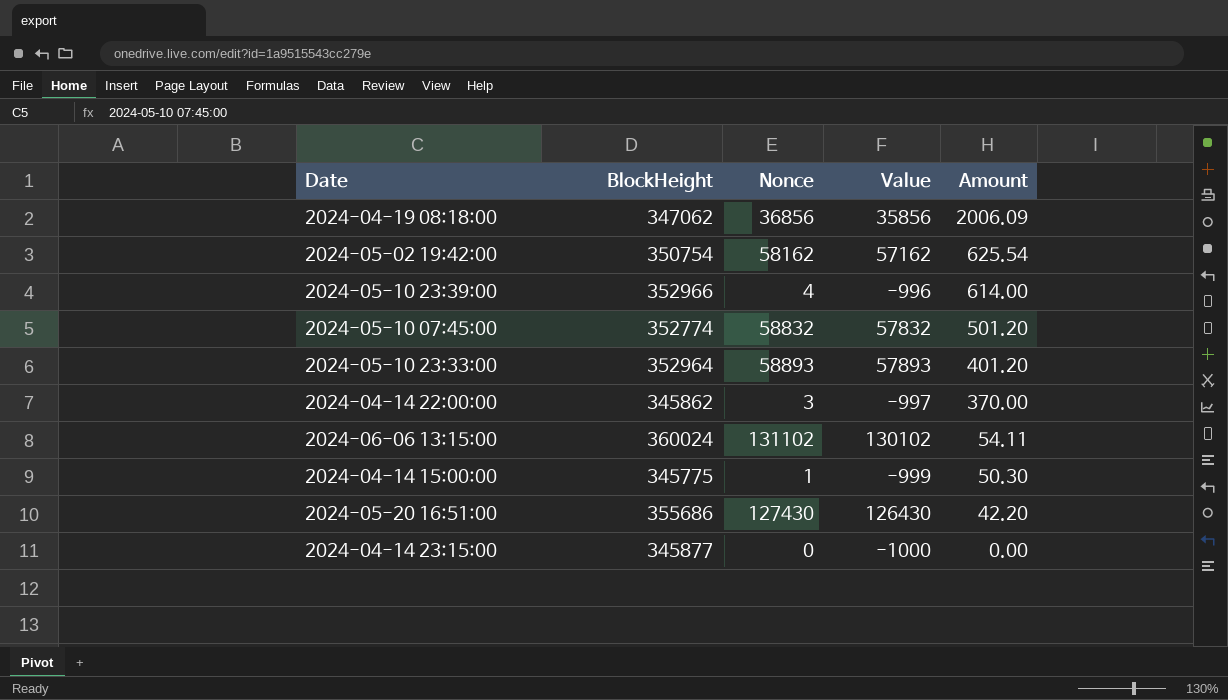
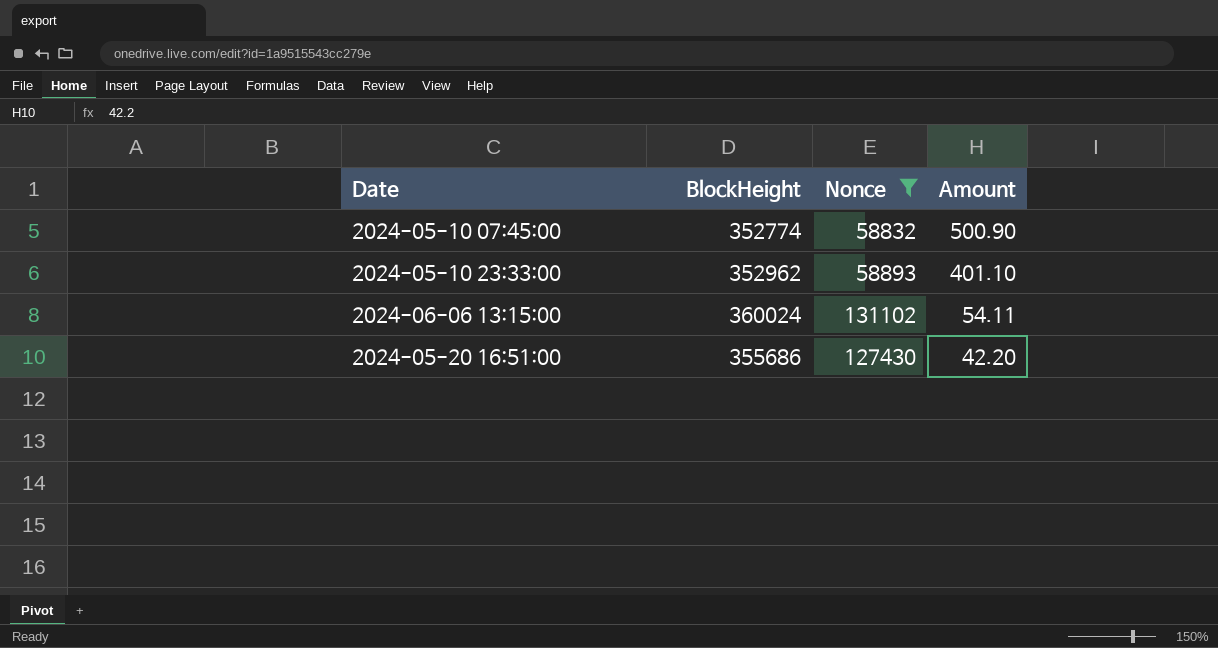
filter: none -> Nonce >= 58832
column Value | formula: [Nonce] - 1000 -> none
2024-05-10 07:45:00 | Amount: 501.20 -> 500.90
2024-05-10 23:33:00 | BlockHeight: 352964 -> 352962
2024-05-10 23:33:00 | Amount: 401.20 -> 401.10

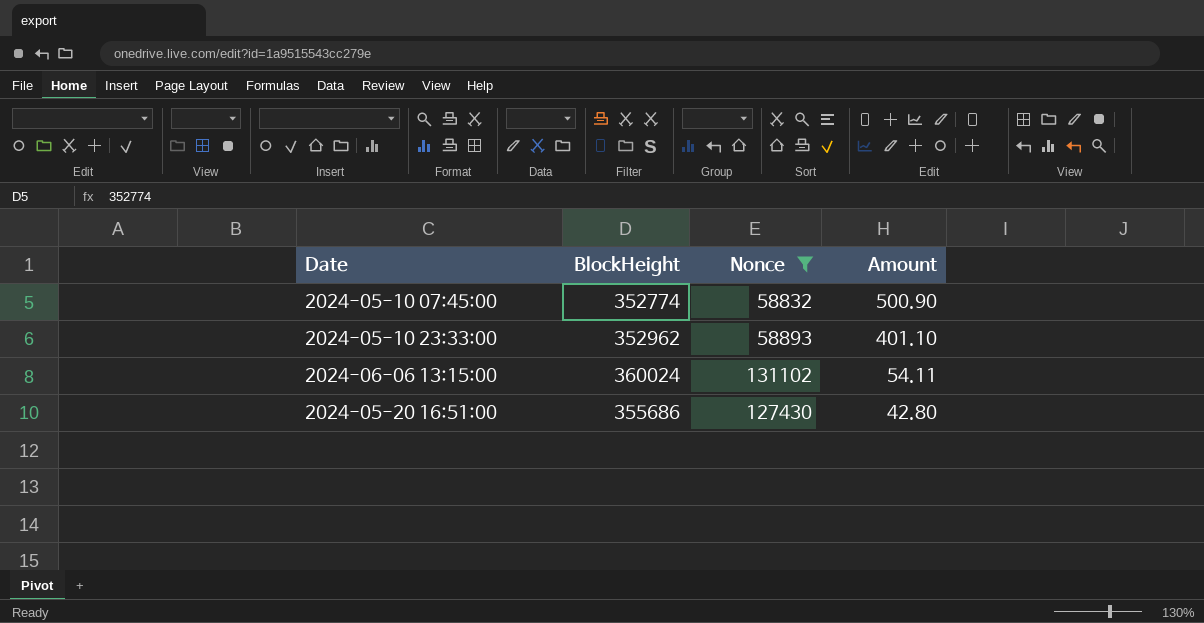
2024-05-20 16:51:00 | Amount: 42.20 -> 42.80

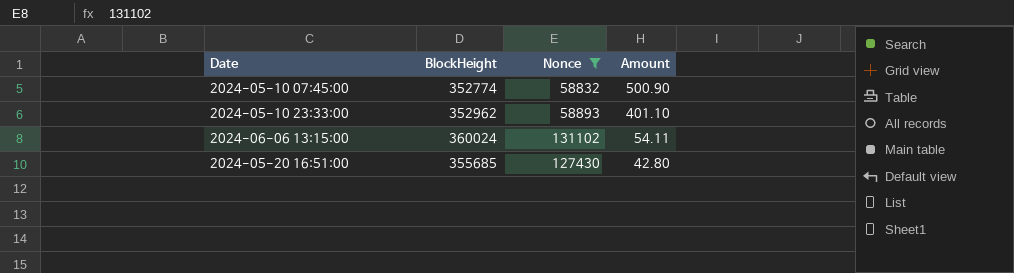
2024-05-20 16:51:00 | BlockHeight: 355686 -> 355685

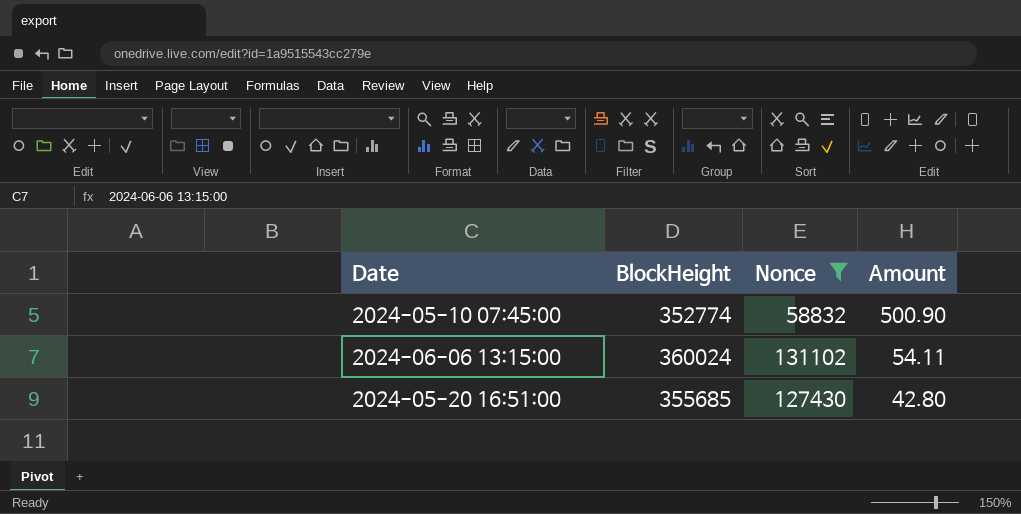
row 2024-05-10 23:33:00: 352962 | 58893 | 401.10 -> none

